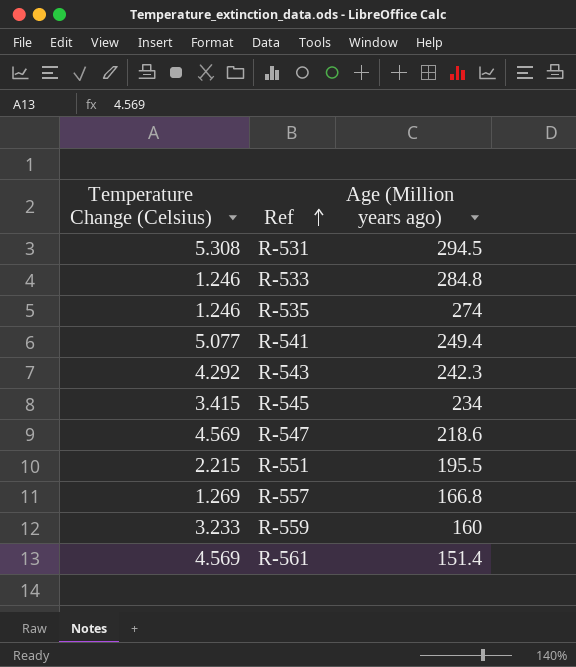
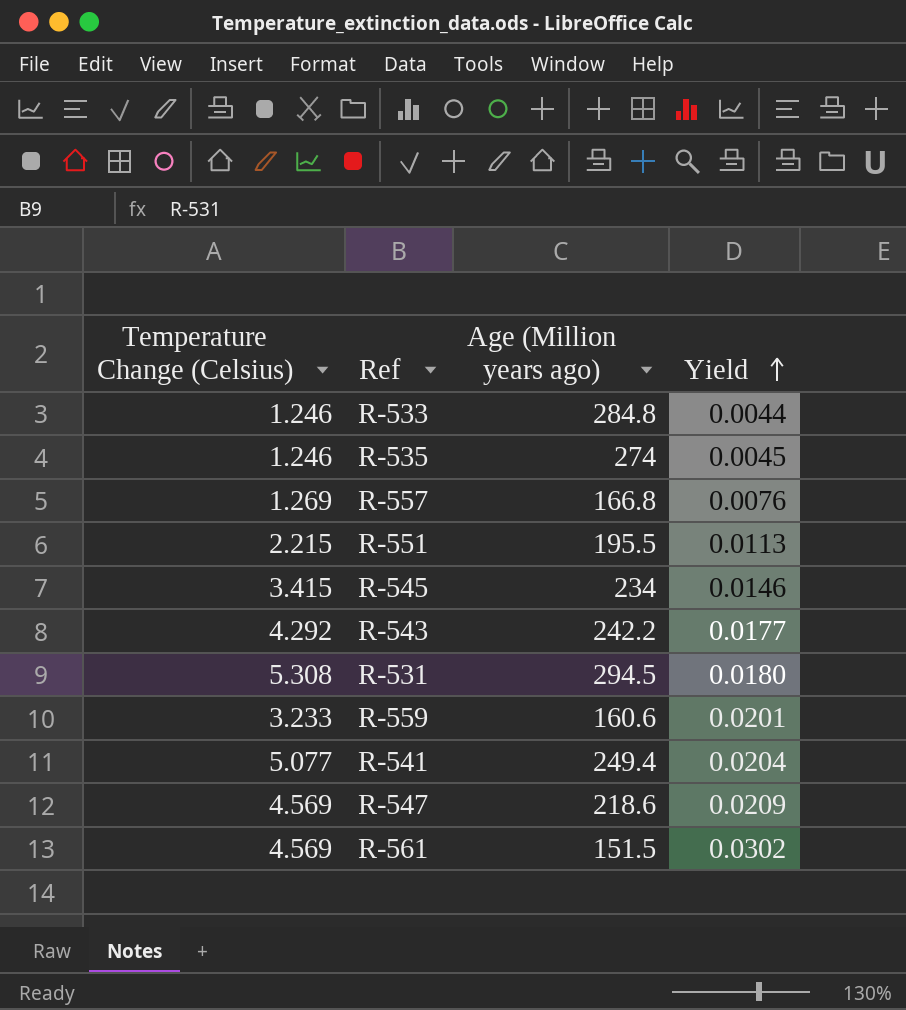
row order: Ref ascending -> Yield ascending
column Yield | formula: none -> [Temperature Change (Celsius)] / [Age (Million years ago)]
R-543 | Age (Million years ago): 242.3 -> 242.2
R-559 | Age (Million years ago): 160 -> 160.6
R-561 | Age (Million years ago): 151.4 -> 151.5

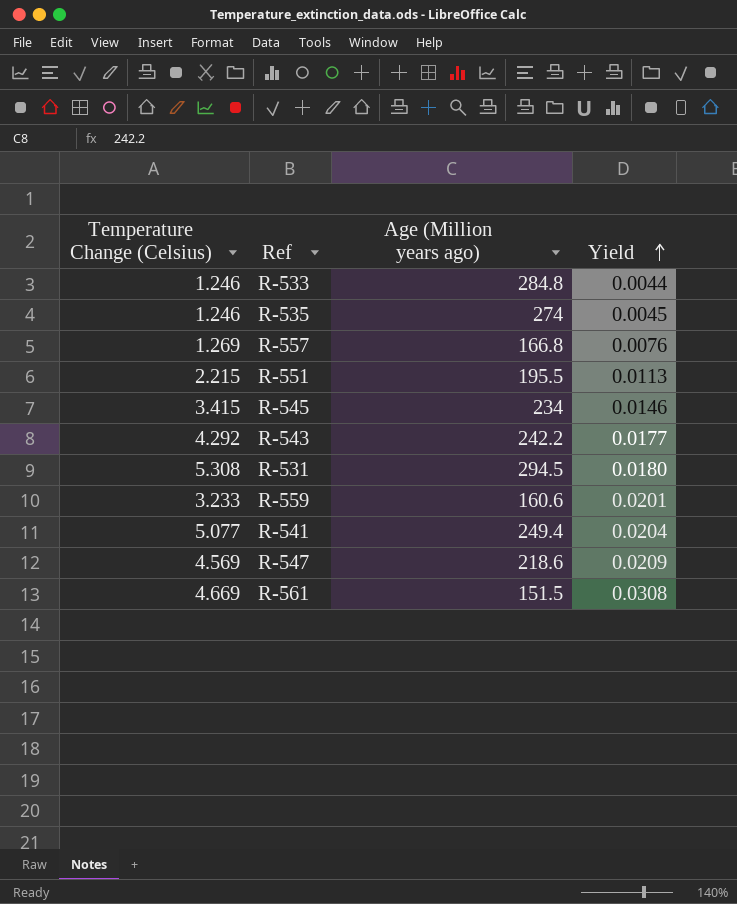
R-561 | Temperature Change (Celsius): 4.569 -> 4.669
R-561 | Yield: 0.0302 -> 0.0308

